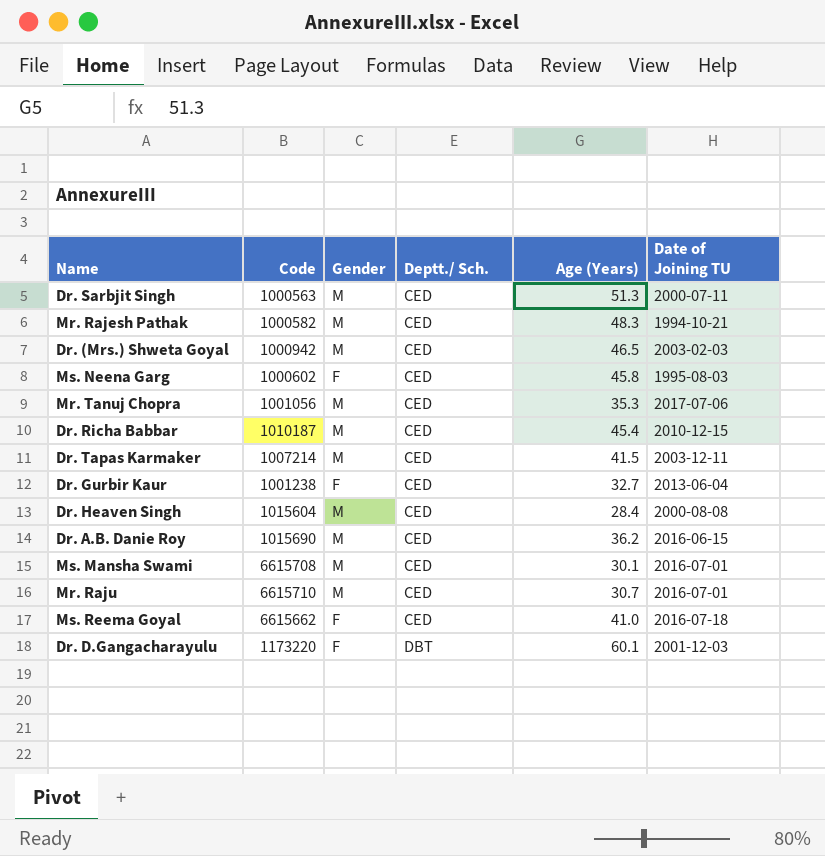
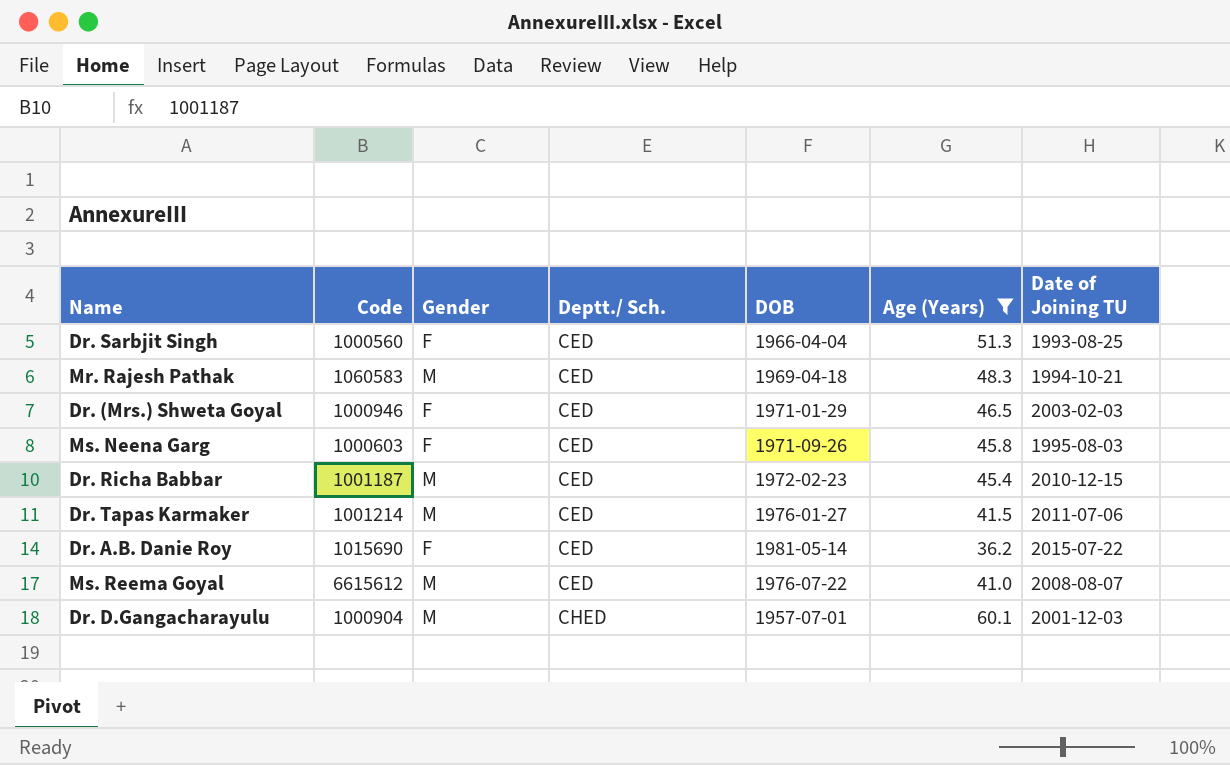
filter: none -> Age (Years) >= 36.2
column DOB | position: none -> 5
Dr. Sarbjit Singh | Code: 1000563 -> 1000560
Dr. Sarbjit Singh | Gender: M -> F
Dr. Sarbjit Singh | Date of Joining TU: 2000-07-11 -> 1993-08-25
Mr. Rajesh Pathak | Code: 1000582 -> 1060583
Dr. (Mrs.) Shweta Goyal | Code: 1000942 -> 1000946
Dr. (Mrs.) Shweta Goyal | Gender: M -> F
Ms. Neena Garg | Code: 1000602 -> 1000603
Dr. Richa Babbar | Code: 1010187 -> 1001187
Dr. Tapas Karmaker | Code: 1007214 -> 1001214
Dr. Tapas Karmaker | Date of Joining TU: 2003-12-11 -> 2011-07-06
Dr. A.B. Danie Roy | Gender: M -> F
Dr. A.B. Danie Roy | Date of Joining TU: 2016-06-15 -> 2015-07-22
Ms. Reema Goyal | Code: 6615662 -> 6615612
Ms. Reema Goyal | Gender: F -> M
Ms. Reema Goyal | Date of Joining TU: 2016-07-18 -> 2008-08-07
Dr. D.Gangacharayulu | Code: 1173220 -> 1000904
Dr. D.Gangacharayulu | Gender: F -> M
Dr. D.Gangacharayulu | Deptt./ Sch.: DBT -> CHED

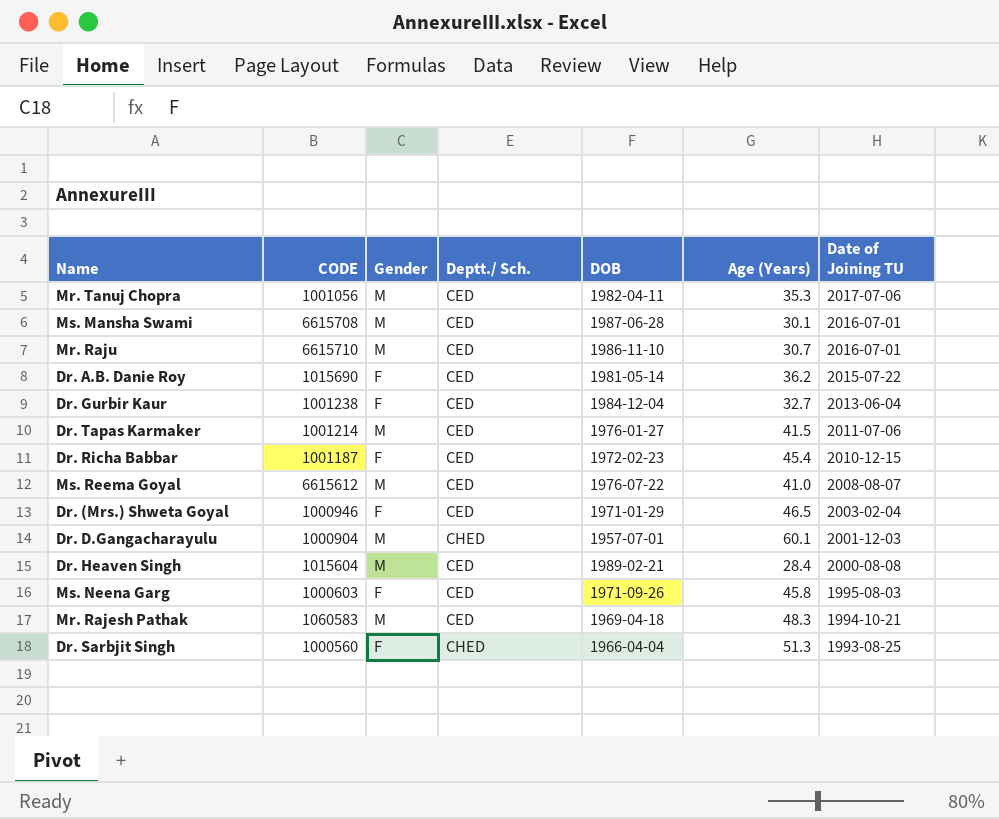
filter: Age (Years) >= 36.2 -> none
row order: Deptt./ Sch. ascending -> Date of Joining TU descending
column name: Code -> CODE
Dr. Richa Babbar | Gender: M -> F
Dr. (Mrs.) Shweta Goyal | Date of Joining TU: 2003-02-03 -> 2003-02-04
Dr. Sarbjit Singh | Deptt./ Sch.: CED -> CHED

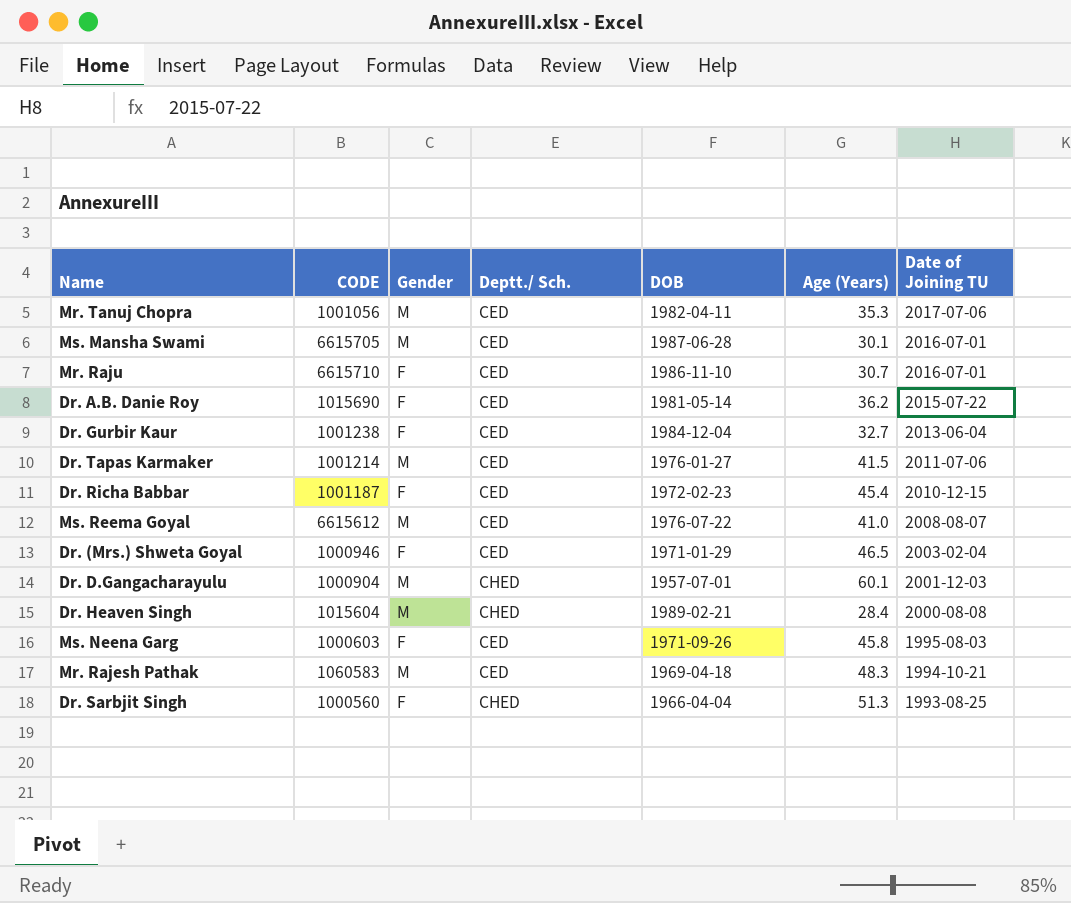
Ms. Mansha Swami | CODE: 6615708 -> 6615705
Mr. Raju | Gender: M -> F
Dr. Heaven Singh | Deptt./ Sch.: CED -> CHED

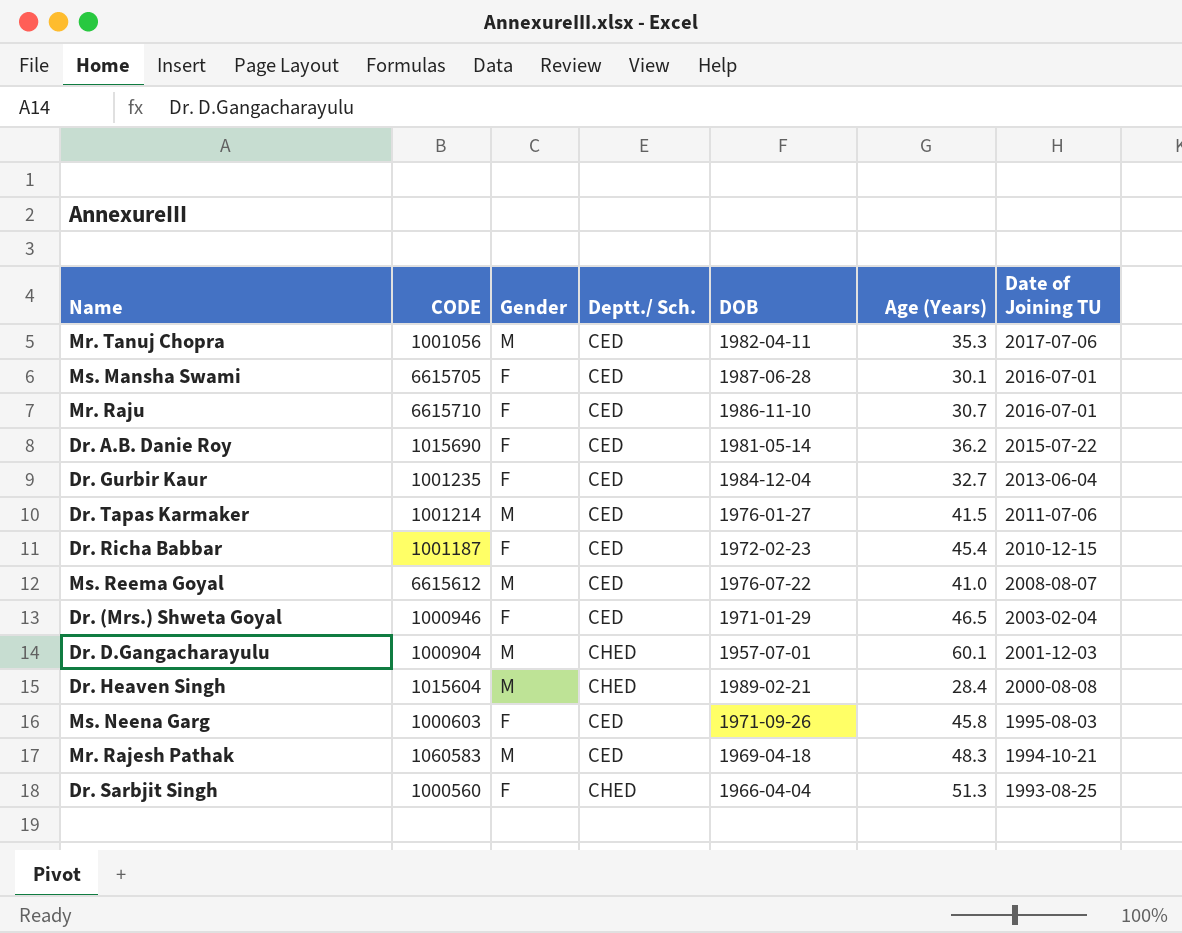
Ms. Mansha Swami | Gender: M -> F
Dr. Gurbir Kaur | CODE: 1001238 -> 1001235

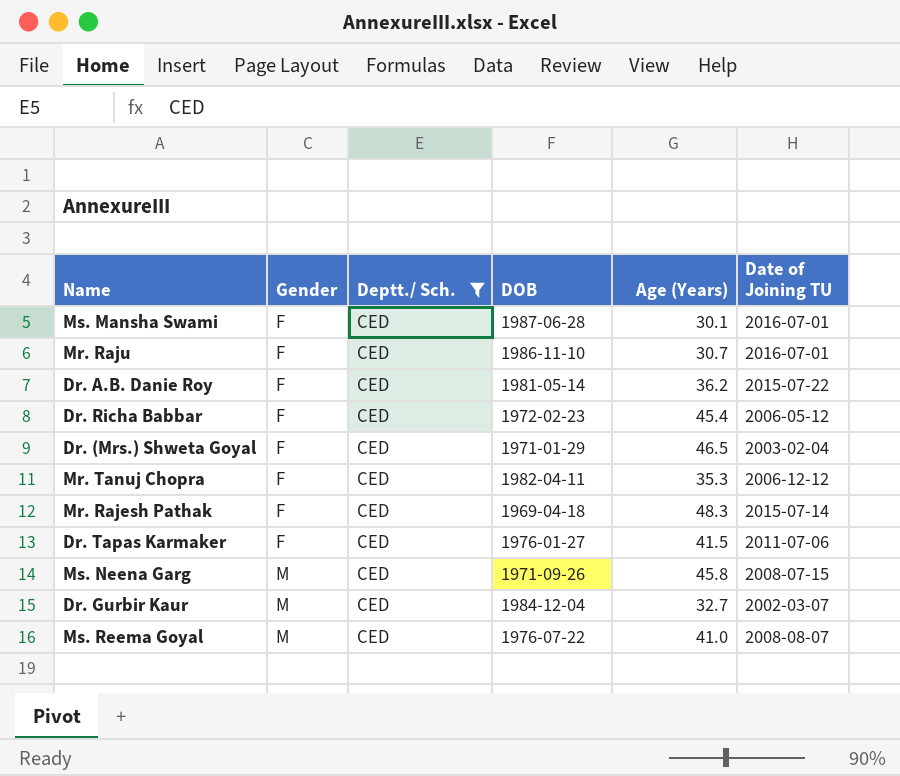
filter: none -> Deptt./ Sch. = CED
row order: Date of Joining TU descending -> Gender ascending
column CODE | position: 2 -> none
Dr. Richa Babbar | Date of Joining TU: 2010-12-15 -> 2006-05-12
Mr. Tanuj Chopra | Gender: M -> F
Mr. Tanuj Chopra | Date of Joining TU: 2017-07-06 -> 2006-12-12
Mr. Rajesh Pathak | Gender: M -> F
Mr. Rajesh Pathak | Date of Joining TU: 1994-10-21 -> 2015-07-14
Dr. Tapas Karmaker | Gender: M -> F
Ms. Neena Garg | Gender: F -> M
Ms. Neena Garg | Date of Joining TU: 1995-08-03 -> 2008-07-15
Dr. Gurbir Kaur | Gender: F -> M
Dr. Gurbir Kaur | Date of Joining TU: 2013-06-04 -> 2002-03-07

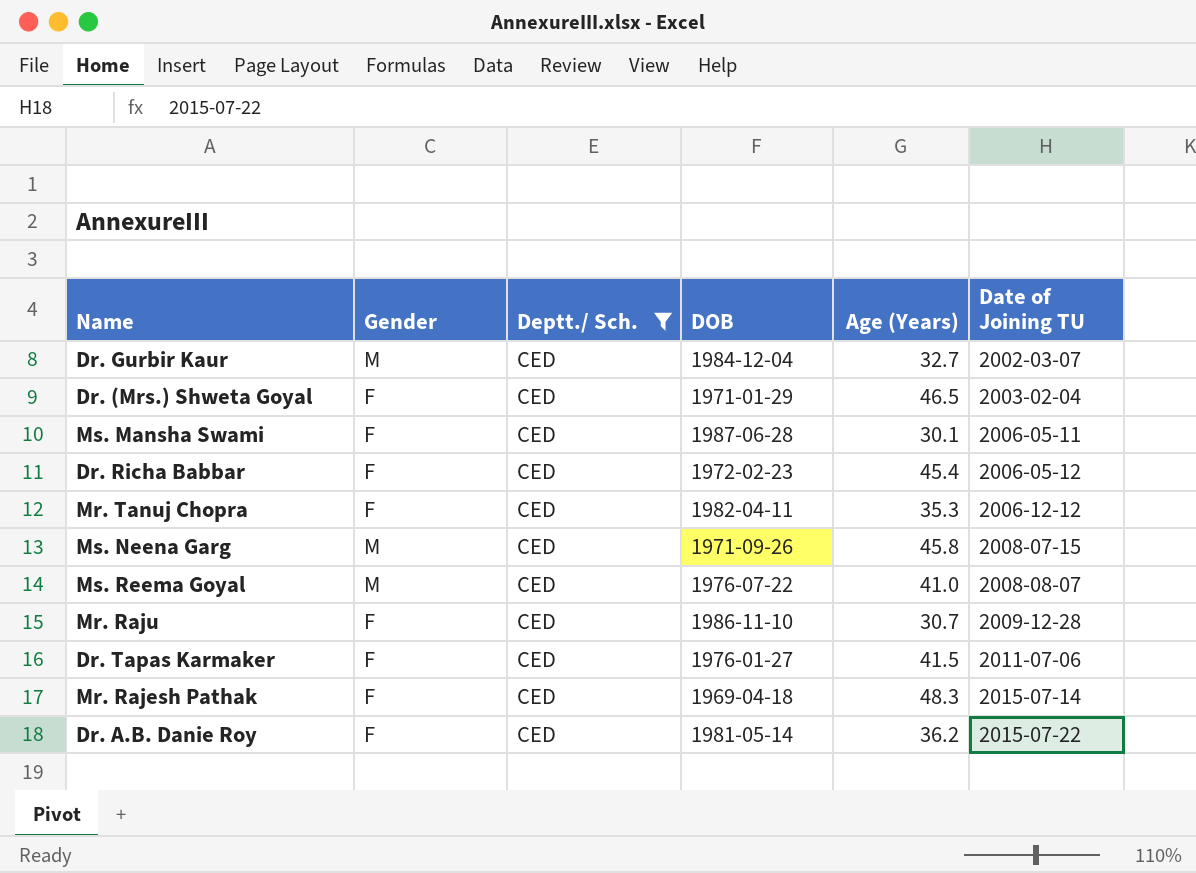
row order: Gender ascending -> Date of Joining TU ascending
Ms. Mansha Swami | Date of Joining TU: 2016-07-01 -> 2006-05-11
Mr. Raju | Date of Joining TU: 2016-07-01 -> 2009-12-28

